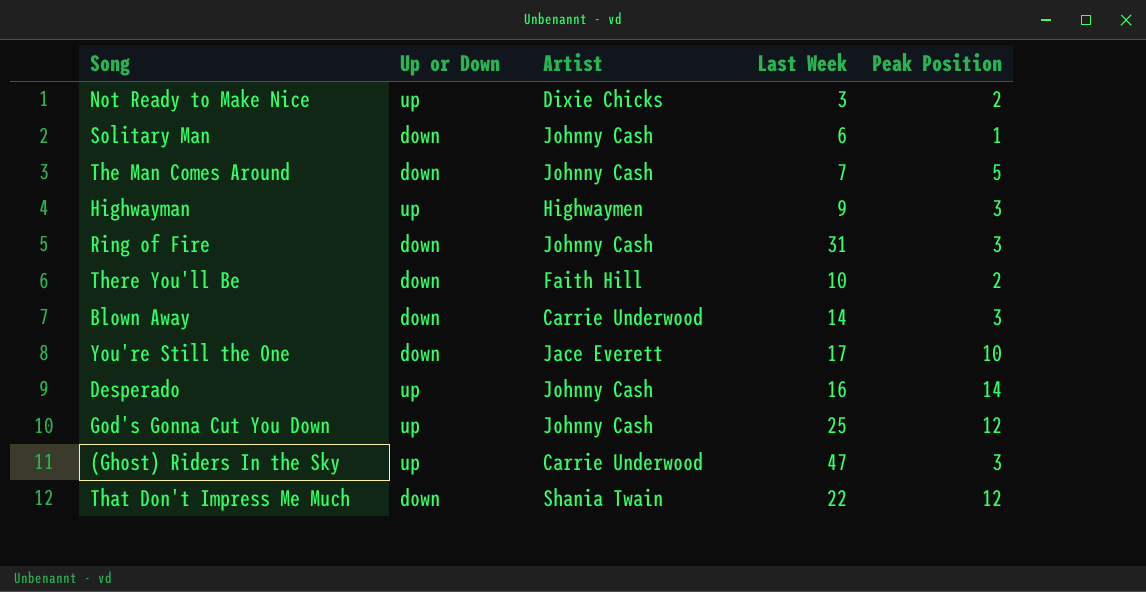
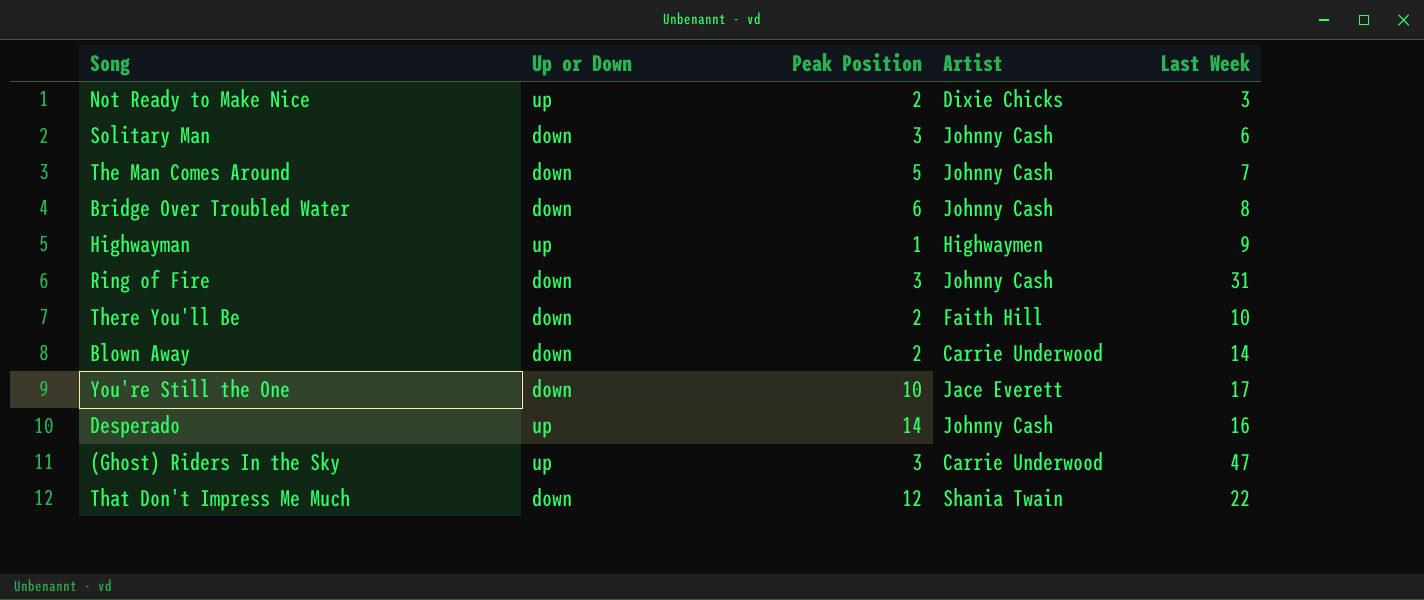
column Peak Position | position: 5 -> 3
row God's Gonna Cut You Down: up | Johnny Cash | 25 | 12 -> none
Solitary Man | Peak Position: 1 -> 3
row Bridge Over Troubled Water: none -> down | 6 | Johnny Cash | 8
Highwayman | Peak Position: 3 -> 1
Blown Away | Peak Position: 3 -> 2

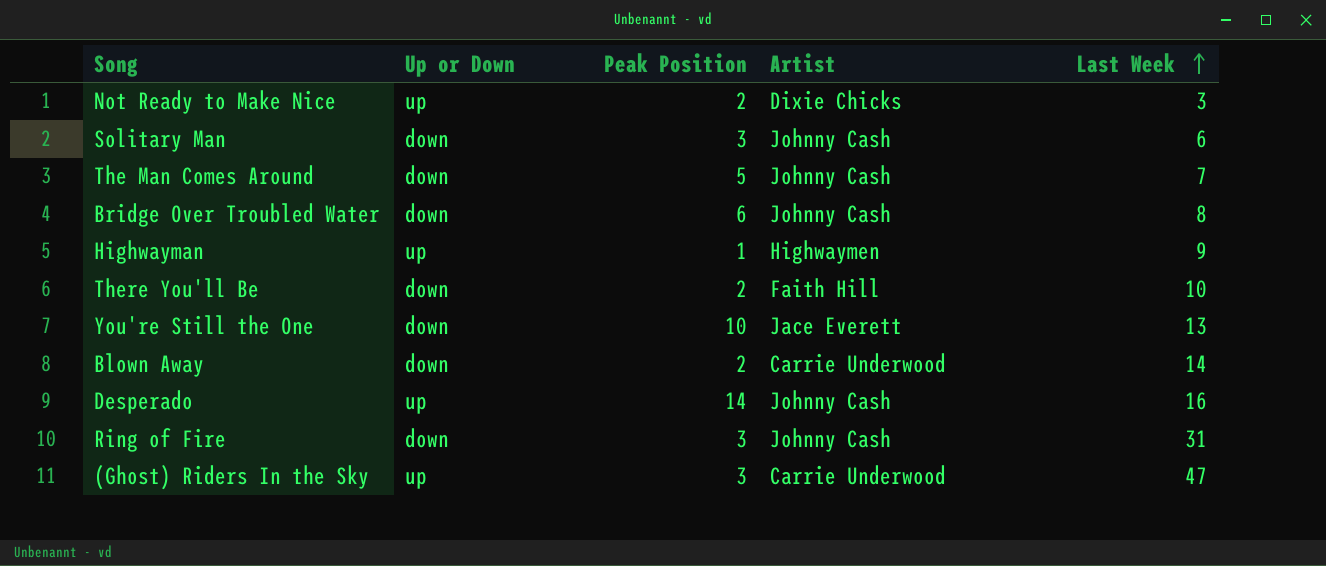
row order: none -> Last Week ascending
row That Don't Impress Me Much: down | 12 | Shania Twain | 22 -> none
You're Still the One | Last Week: 17 -> 13

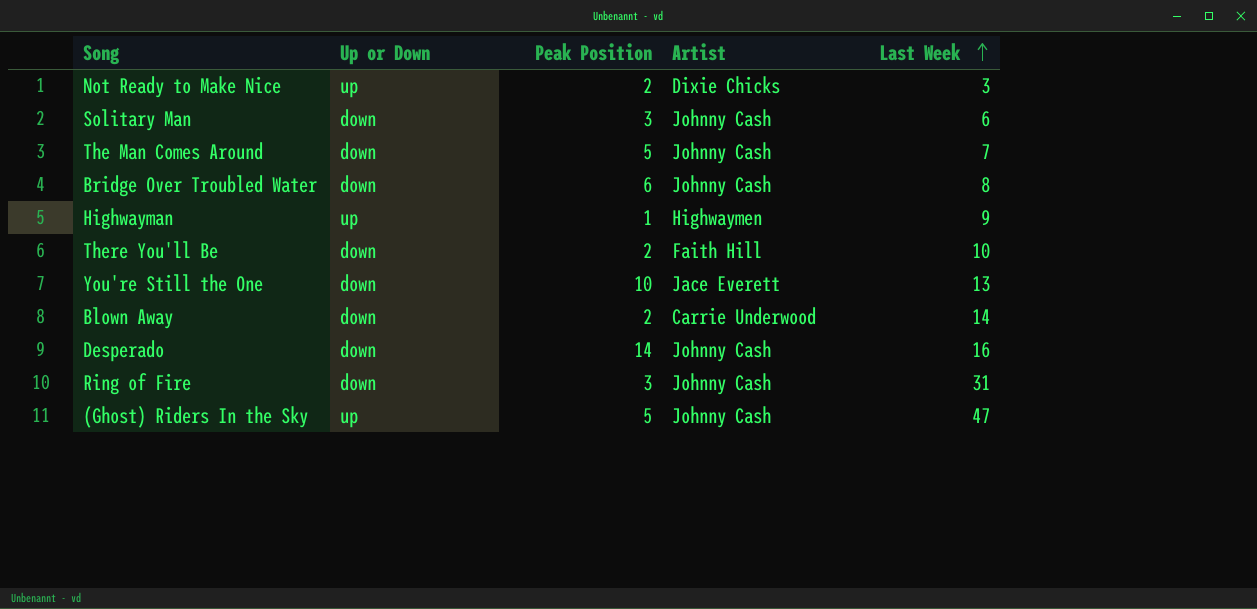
Desperado | Up or Down: up -> down
(Ghost) Riders In the Sky | Peak Position: 3 -> 5
(Ghost) Riders In the Sky | Artist: Carrie Underwood -> Johnny Cash

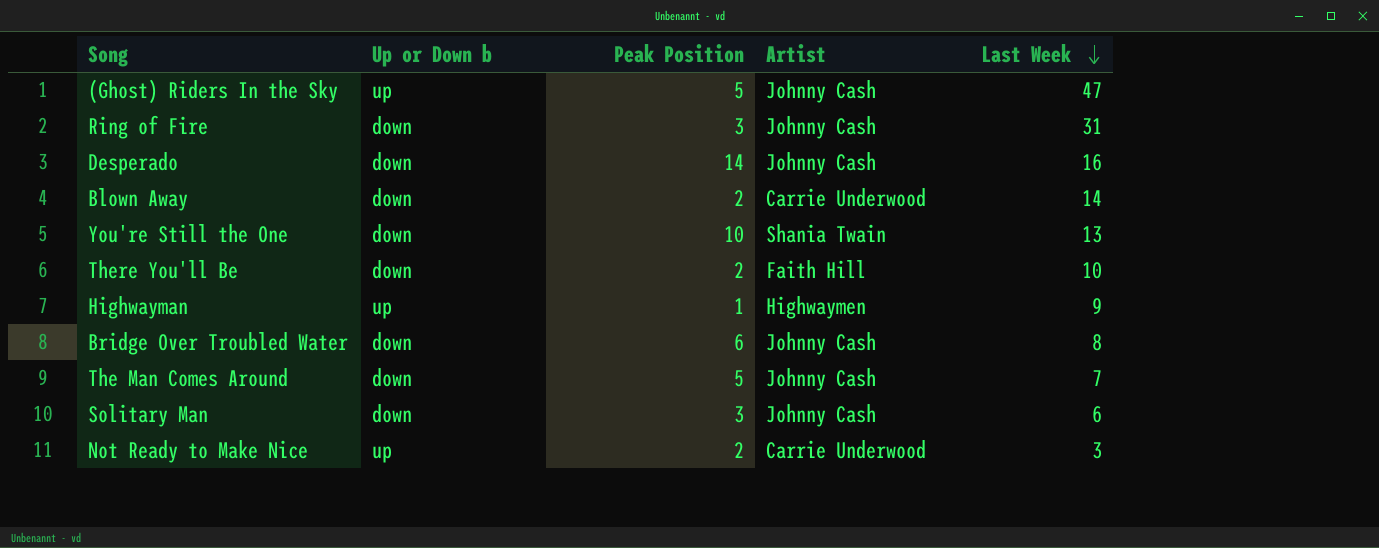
row order: Last Week ascending -> Last Week descending
column name: Up or Down -> Up or Down b
You're Still the One | Artist: Jace Everett -> Shania Twain
Not Ready to Make Nice | Artist: Dixie Chicks -> Carrie Underwood

